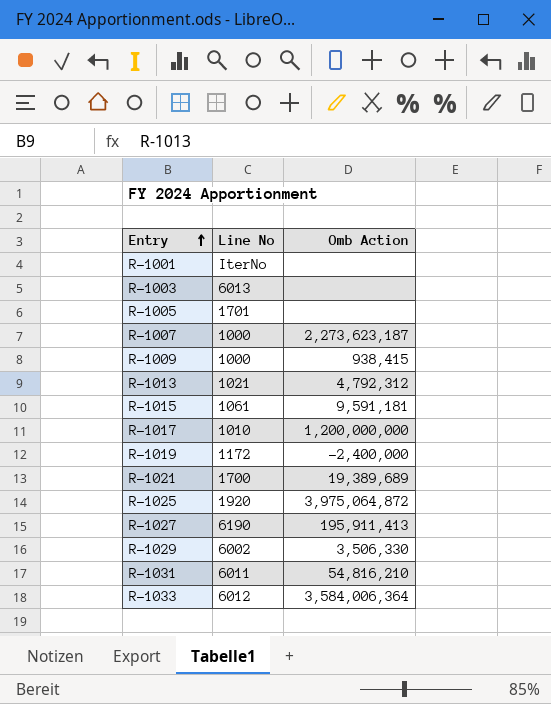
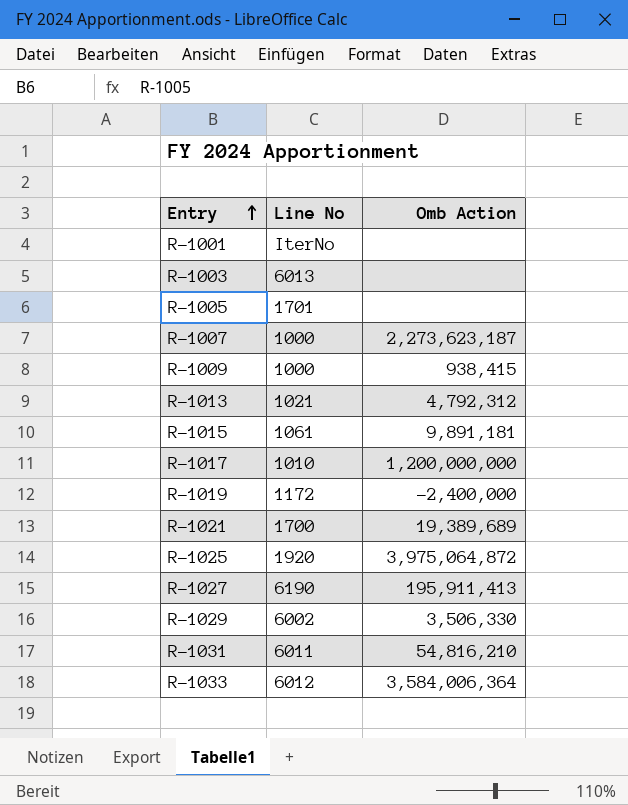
R-1015 | Omb Action: 9,591,181 -> 9,891,181

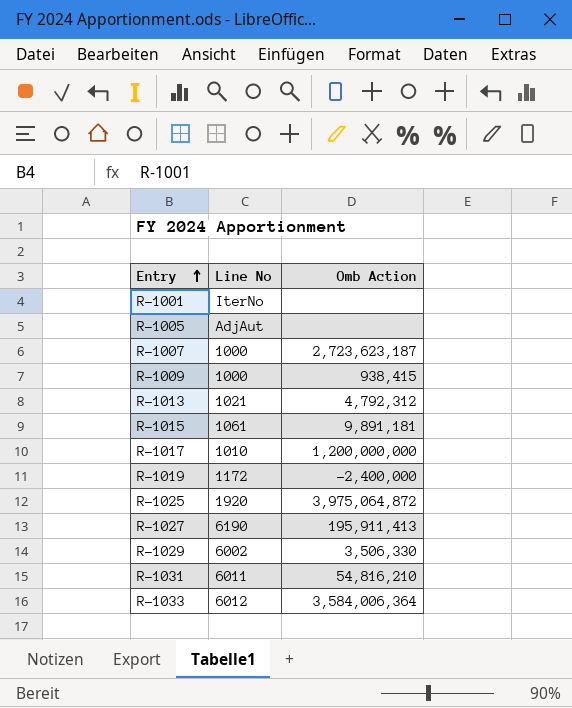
row R-1003: 6013 | none -> none
row R-1021: 1700 | 19,389,689 -> none
R-1005 | Line No: 1701 -> AdjAut
R-1007 | Omb Action: 2,273,623,187 -> 2,723,623,187

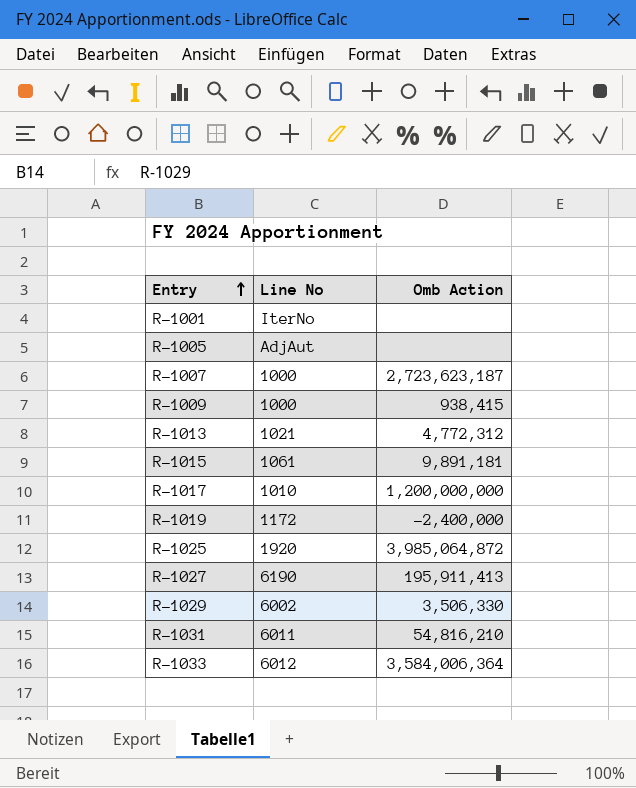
R-1013 | Omb Action: 4,792,312 -> 4,772,312
R-1025 | Omb Action: 3,975,064,872 -> 3,985,064,872

